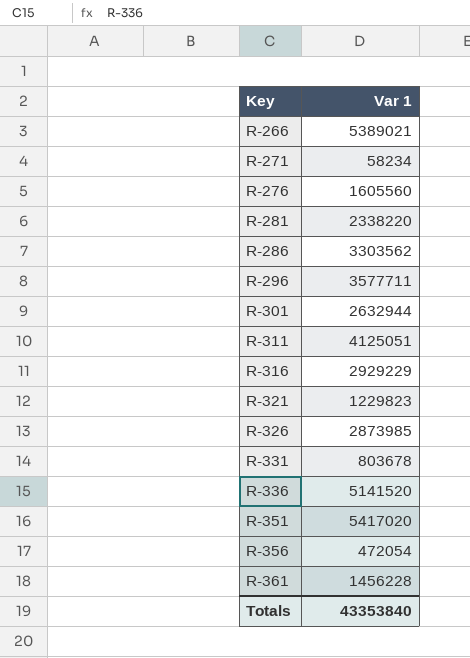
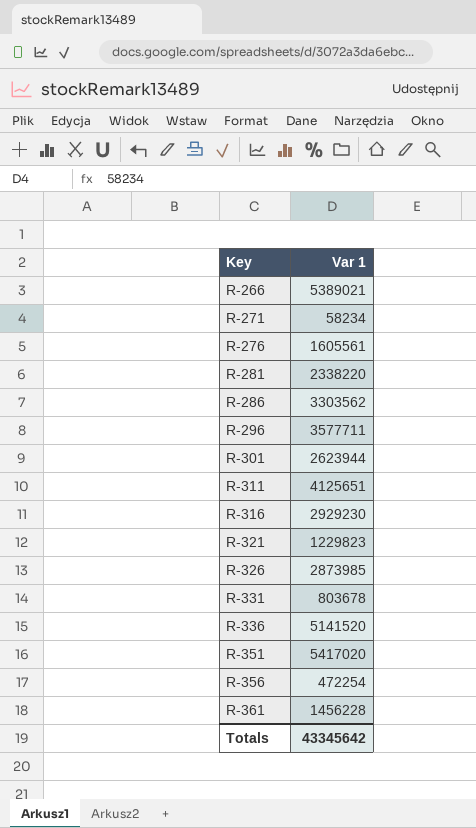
R-276 | Var 1: 1605560 -> 1605561
R-301 | Var 1: 2632944 -> 2623944
R-311 | Var 1: 4125051 -> 4125651
R-316 | Var 1: 2929229 -> 2929230
R-356 | Var 1: 472054 -> 472254
Totals | Var 1: 43353840 -> 43345642

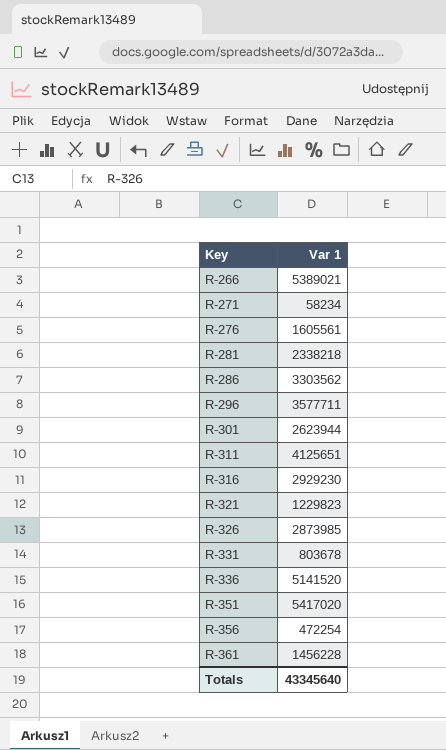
R-281 | Var 1: 2338220 -> 2338218
Totals | Var 1: 43345642 -> 43345640

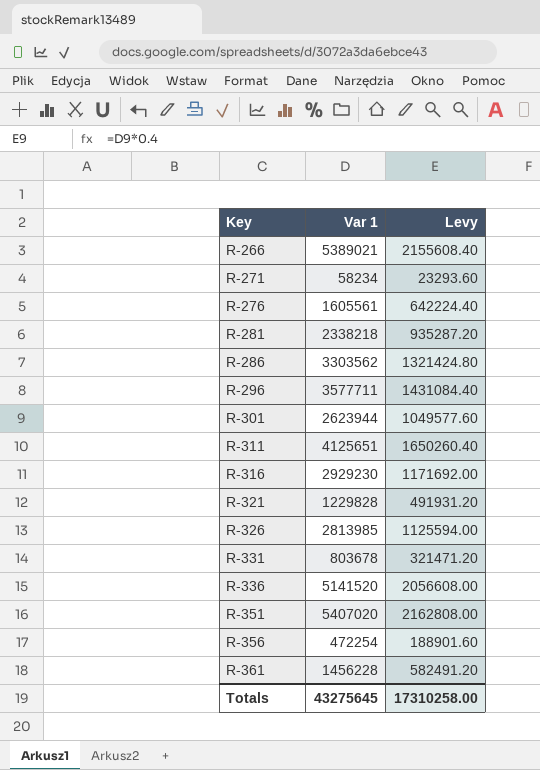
column Levy | formula: none -> [Var 1] * 0.4
R-321 | Var 1: 1229823 -> 1229828
R-326 | Var 1: 2873985 -> 2813985
R-351 | Var 1: 5417020 -> 5407020
Totals | Var 1: 43345640 -> 43275645

